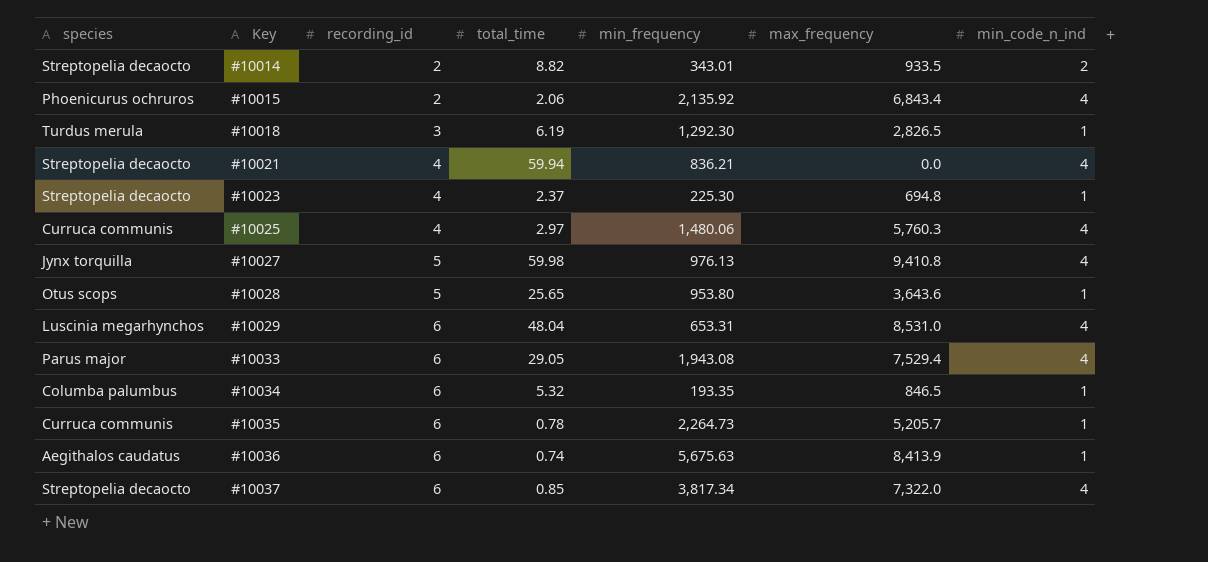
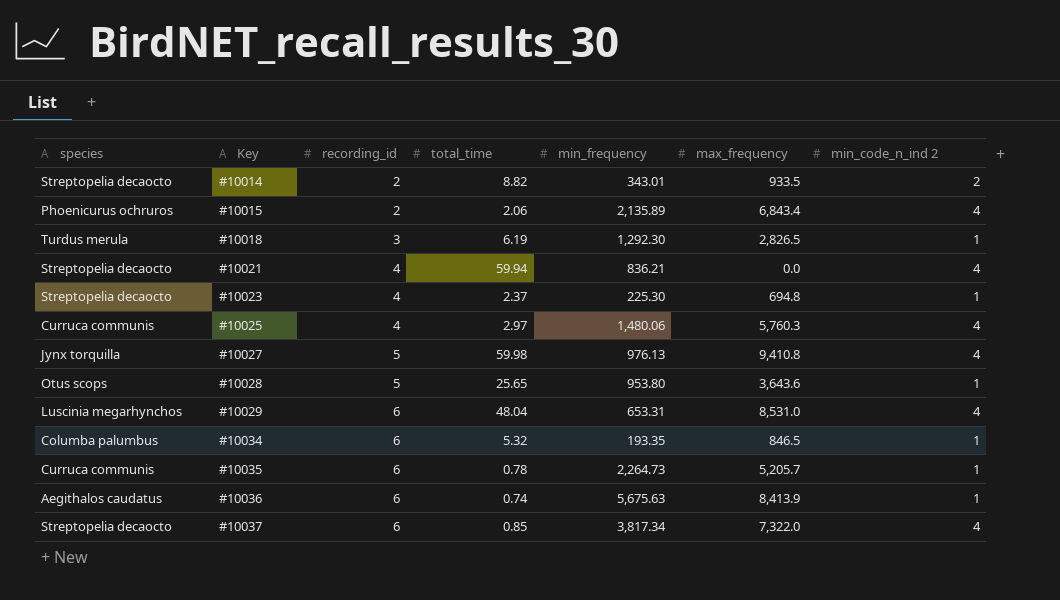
column name: min_code_n_ind -> min_code_n_ind 2
row #10033: Parus major | 6 | 29.05 | 1,943.08 | 7,529.4 | 4 -> none
#10015 | min_frequency: 2,135.92 -> 2,135.89

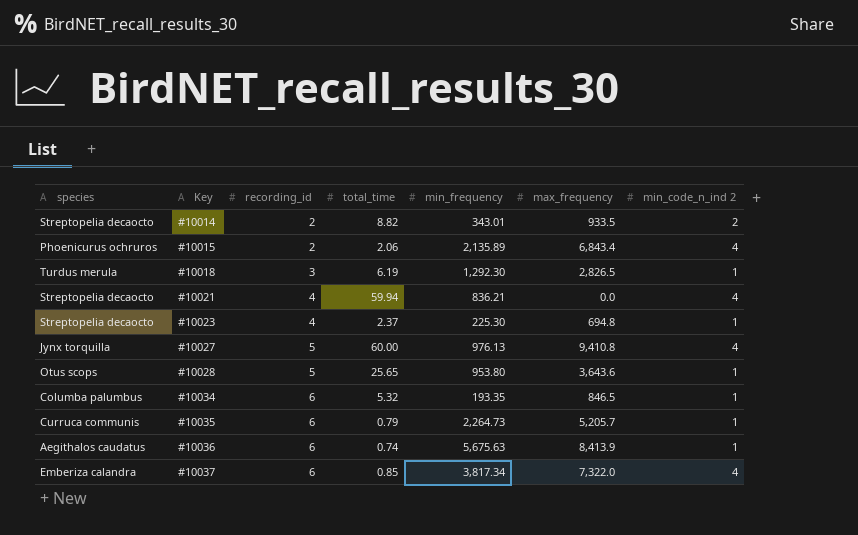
row #10025: Curruca communis | 4 | 2.97 | 1,480.06 | 5,760.3 | 4 -> none
row #10029: Luscinia megarhynchos | 6 | 48.04 | 653.31 | 8,531.0 | 4 -> none
#10027 | total_time: 59.98 -> 60.00
#10035 | total_time: 0.78 -> 0.79
#10037 | species: Streptopelia decaocto -> Emberiza calandra

